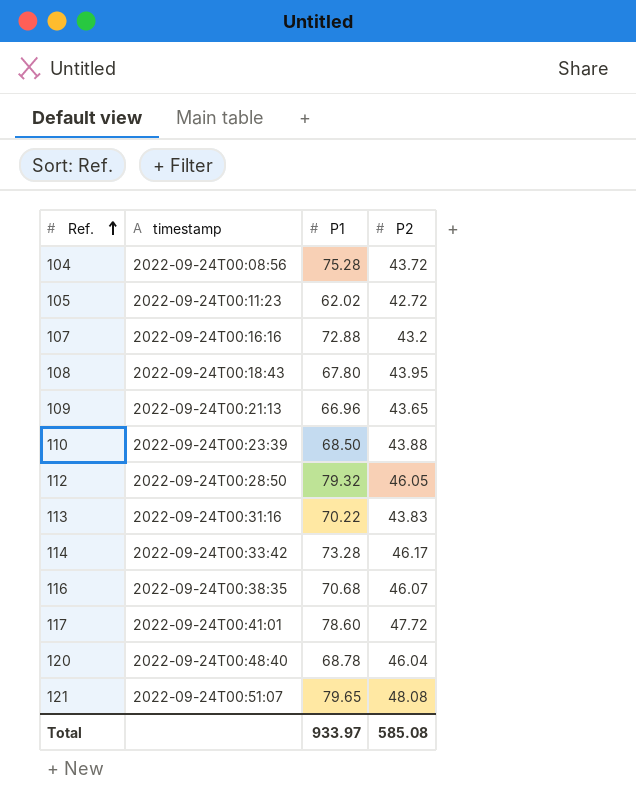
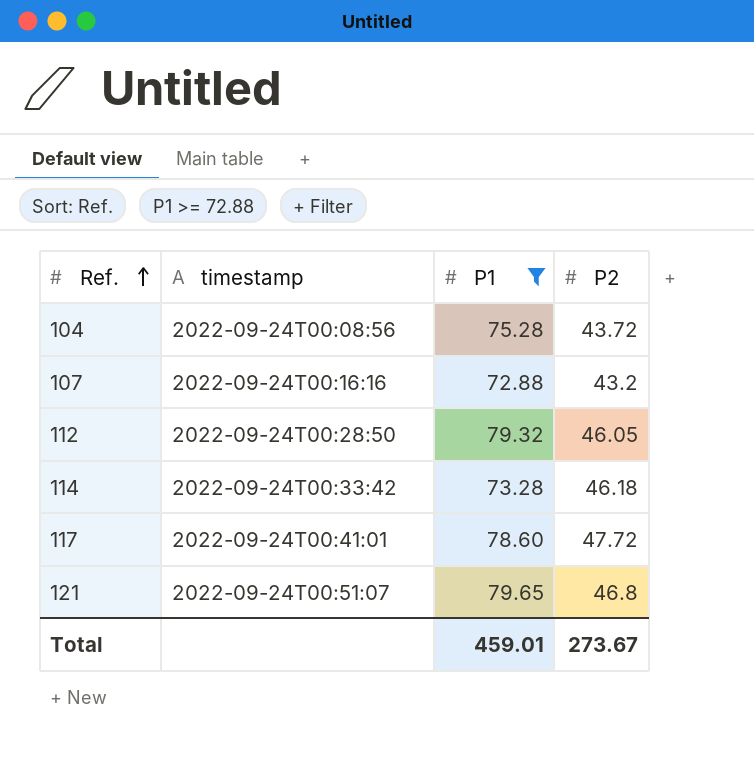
filter: none -> P1 >= 72.88
114 | P2: 46.17 -> 46.18
121 | P2: 48.08 -> 46.8
Total | P1: 933.97 -> 459.01
Total | P2: 585.08 -> 273.67

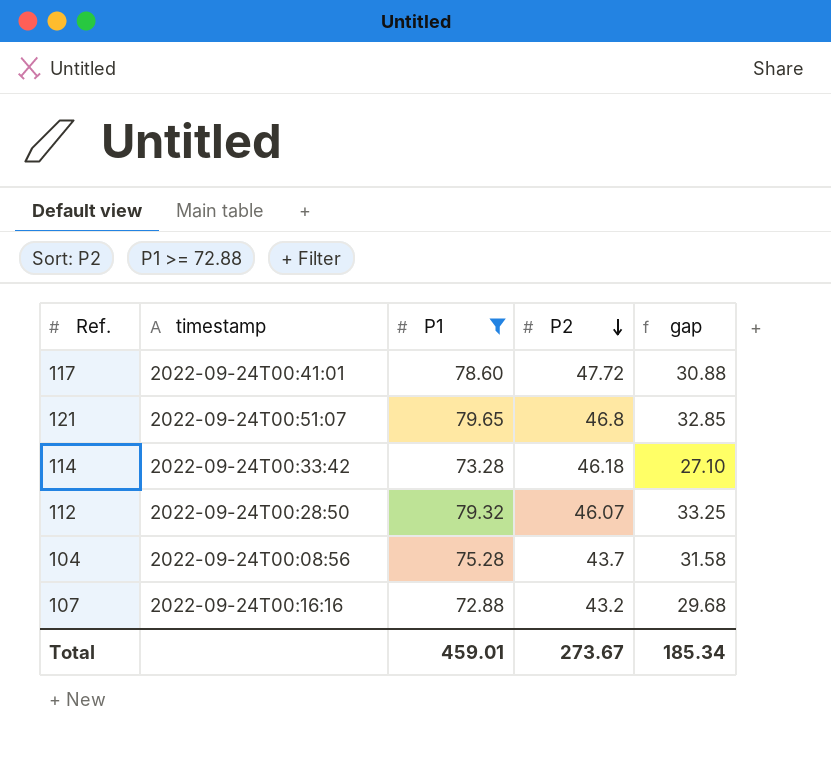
row order: Ref. ascending -> P2 descending
column gap | formula: none -> [P1] - [P2]
112 | P2: 46.05 -> 46.07
104 | P2: 43.72 -> 43.7

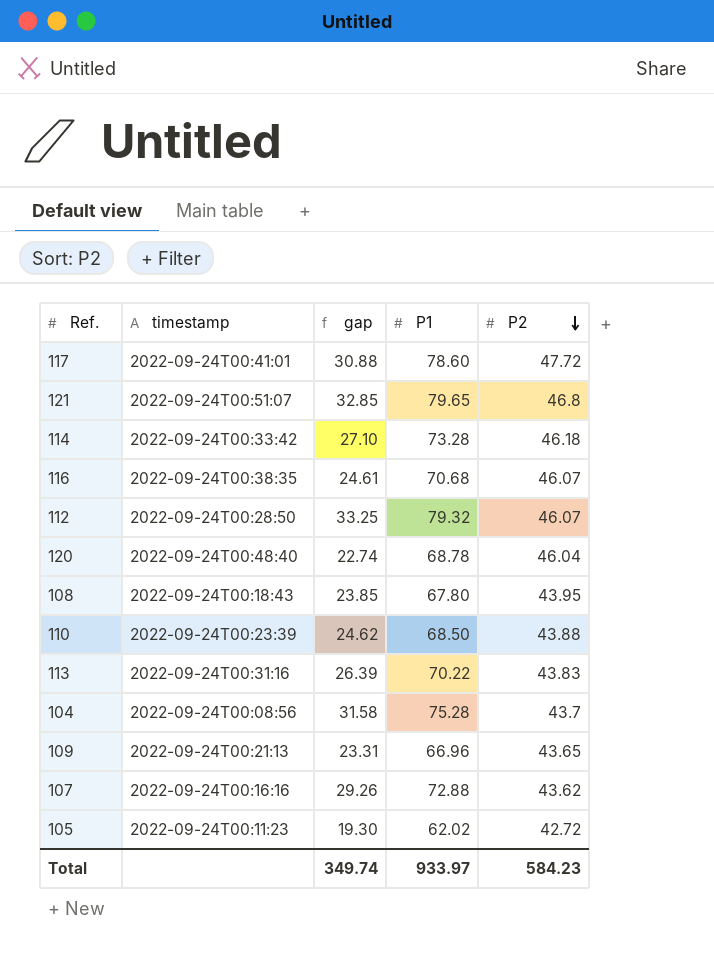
filter: P1 >= 72.88 -> none
column gap | position: 5 -> 3
107 | gap: 29.68 -> 29.26
107 | P2: 43.2 -> 43.62
Total | gap: 185.34 -> 349.74
Total | P1: 459.01 -> 933.97
Total | P2: 273.67 -> 584.23

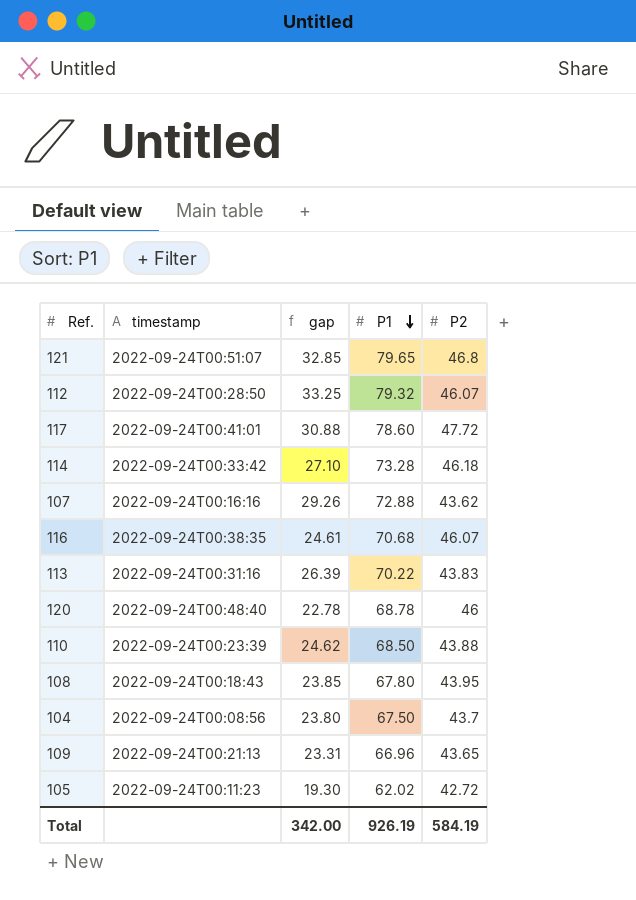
row order: P2 descending -> P1 descending
120 | gap: 22.74 -> 22.78
120 | P2: 46.04 -> 46
104 | gap: 31.58 -> 23.80
104 | P1: 75.28 -> 67.50
Total | gap: 349.74 -> 342.00
Total | P1: 933.97 -> 926.19
Total | P2: 584.23 -> 584.19

